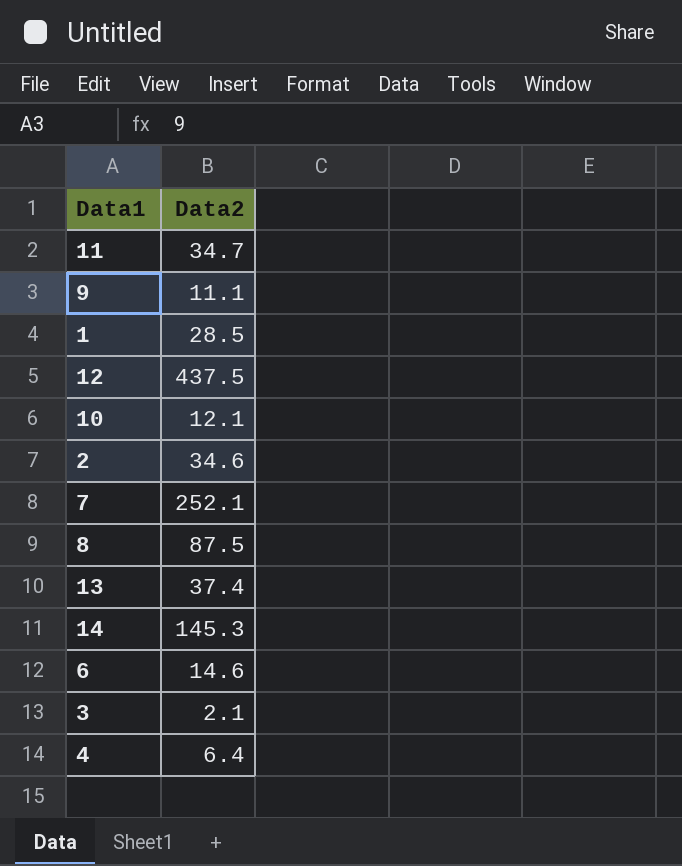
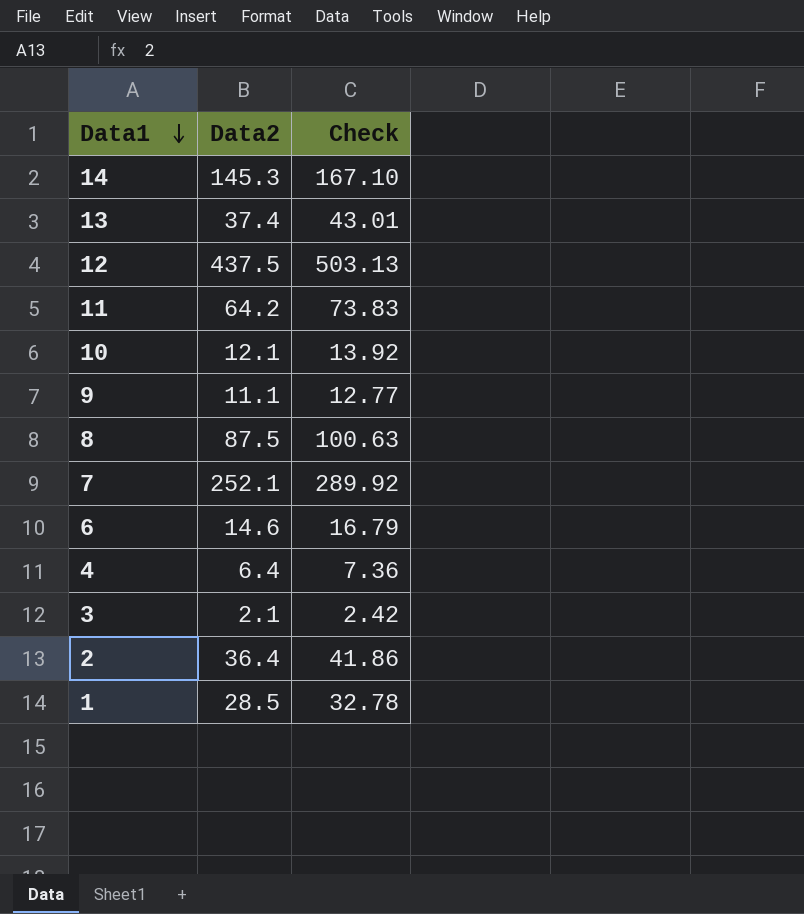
row order: none -> Data1 descending
column Check | formula: none -> [Data2] * 1.15
11 | Data2: 34.7 -> 64.2
2 | Data2: 34.6 -> 36.4

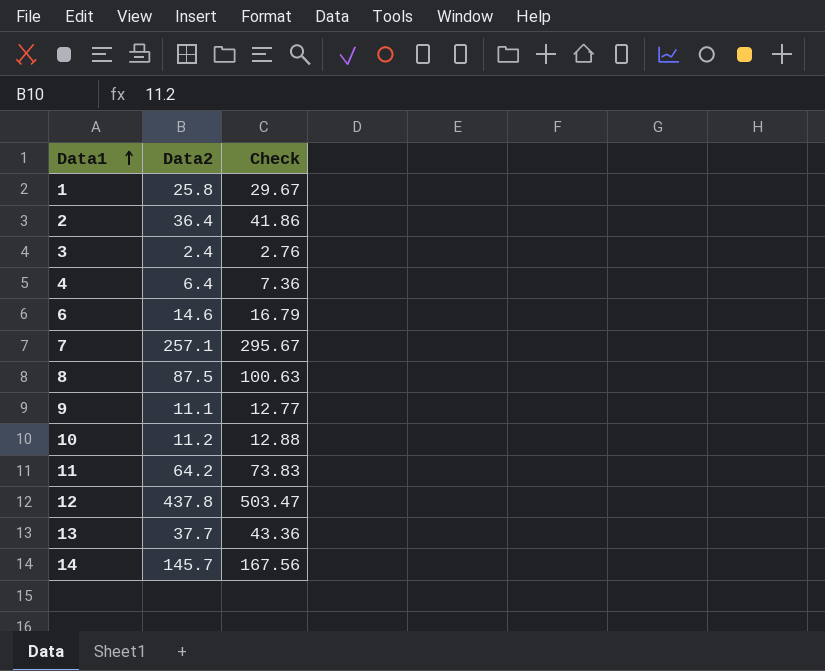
row order: Data1 descending -> Data1 ascending
1 | Data2: 28.5 -> 25.8
1 | Check: 32.78 -> 29.67
3 | Data2: 2.1 -> 2.4
3 | Check: 2.42 -> 2.76
7 | Data2: 252.1 -> 257.1
7 | Check: 289.92 -> 295.67
10 | Data2: 12.1 -> 11.2
10 | Check: 13.92 -> 12.88
12 | Data2: 437.5 -> 437.8
12 | Check: 503.13 -> 503.47
13 | Data2: 37.4 -> 37.7
13 | Check: 43.01 -> 43.36
14 | Data2: 145.3 -> 145.7
14 | Check: 167.10 -> 167.56

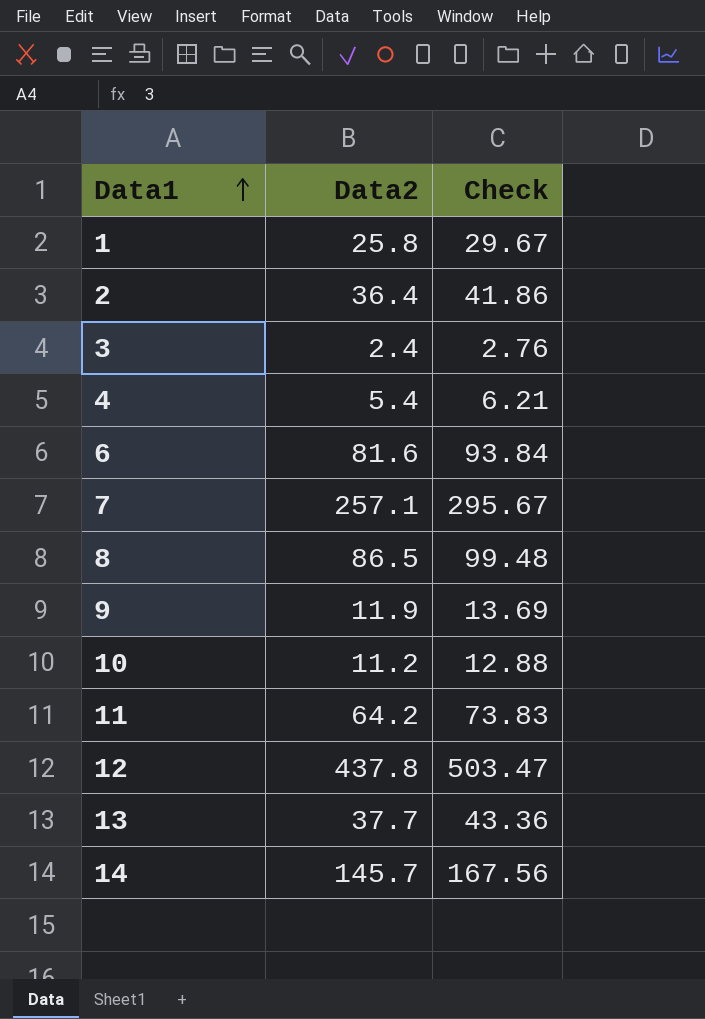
4 | Data2: 6.4 -> 5.4
4 | Check: 7.36 -> 6.21
6 | Data2: 14.6 -> 81.6
6 | Check: 16.79 -> 93.84
8 | Data2: 87.5 -> 86.5
8 | Check: 100.63 -> 99.48
9 | Data2: 11.1 -> 11.9
9 | Check: 12.77 -> 13.69

